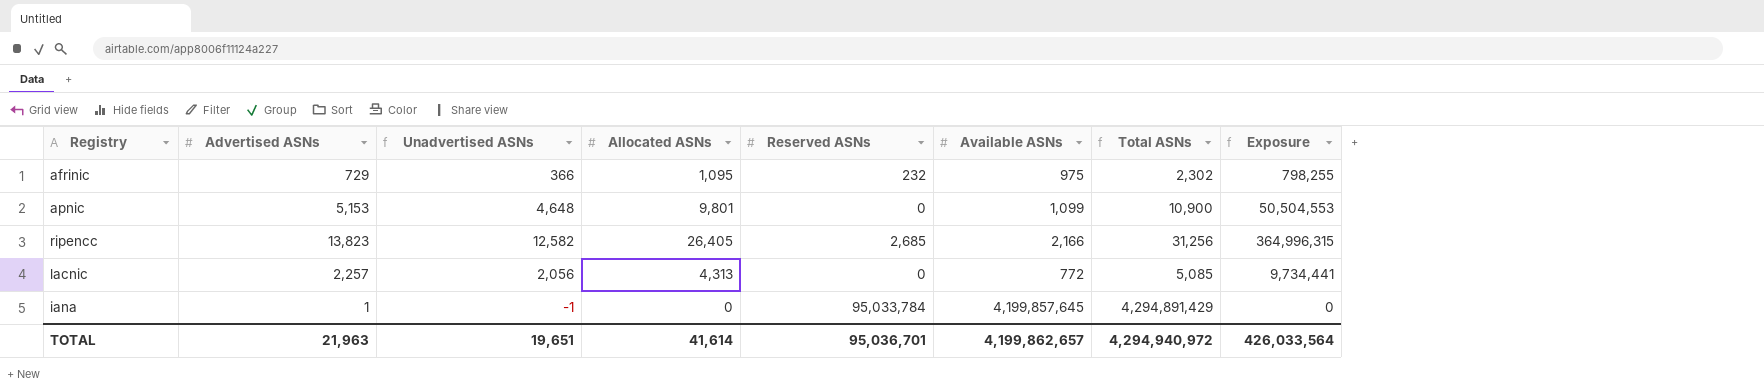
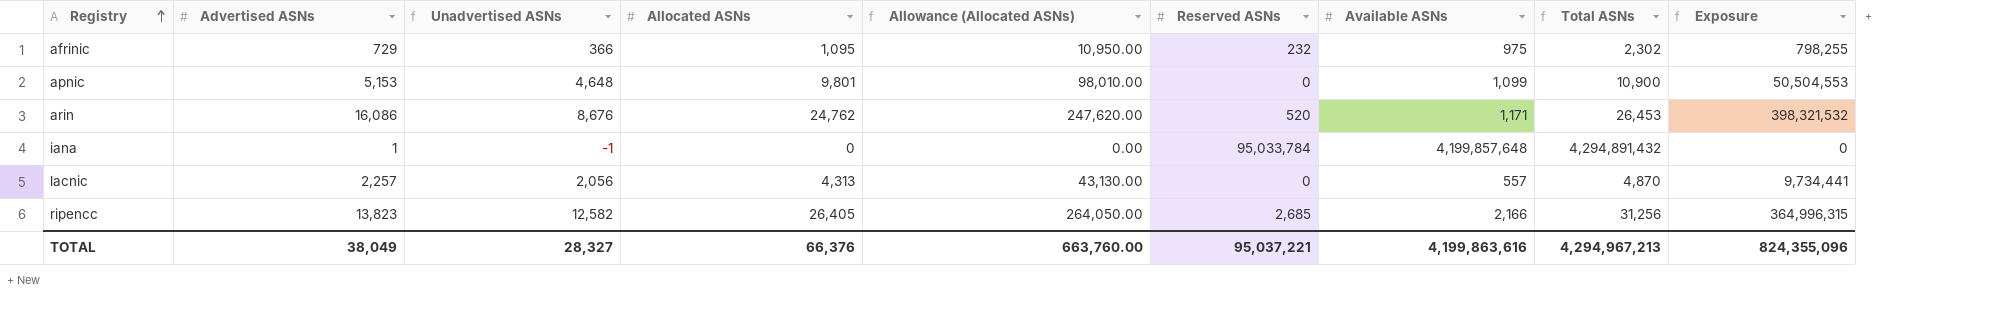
row order: none -> Registry ascending
column Allowance (Allocated ASNs) | formula: none -> [Allocated ASNs] * 10
row arin: none -> 16,086 | 8,676 | 24,762 | 247,620.00 | 520 | 1,171 | 26,453 | 398,321,532
iana | Available ASNs: 4,199,857,645 -> 4,199,857,648
iana | Total ASNs: 4,294,891,429 -> 4,294,891,432
lacnic | Available ASNs: 772 -> 557
lacnic | Total ASNs: 5,085 -> 4,870
TOTAL | Advertised ASNs: 21,963 -> 38,049
TOTAL | Unadvertised ASNs: 19,651 -> 28,327
TOTAL | Allocated ASNs: 41,614 -> 66,376
TOTAL | Reserved ASNs: 95,036,701 -> 95,037,221
TOTAL | Available ASNs: 4,199,862,657 -> 4,199,863,616
TOTAL | Total ASNs: 4,294,940,972 -> 4,294,967,213
TOTAL | Exposure: 426,033,564 -> 824,355,096

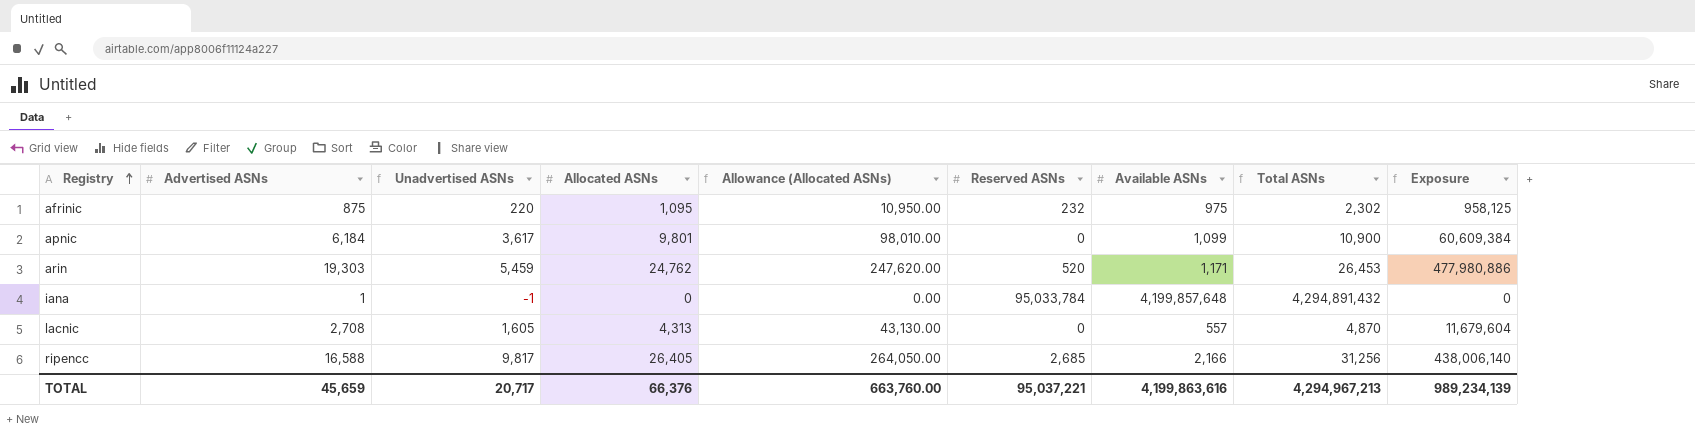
afrinic | Advertised ASNs: 729 -> 875
afrinic | Unadvertised ASNs: 366 -> 220
afrinic | Exposure: 798,255 -> 958,125
apnic | Advertised ASNs: 5,153 -> 6,184
apnic | Unadvertised ASNs: 4,648 -> 3,617
apnic | Exposure: 50,504,553 -> 60,609,384
arin | Advertised ASNs: 16,086 -> 19,303
arin | Unadvertised ASNs: 8,676 -> 5,459
arin | Exposure: 398,321,532 -> 477,980,886
lacnic | Advertised ASNs: 2,257 -> 2,708
lacnic | Unadvertised ASNs: 2,056 -> 1,605
lacnic | Exposure: 9,734,441 -> 11,679,604
ripencc | Advertised ASNs: 13,823 -> 16,588
ripencc | Unadvertised ASNs: 12,582 -> 9,817
ripencc | Exposure: 364,996,315 -> 438,006,140
TOTAL | Advertised ASNs: 38,049 -> 45,659
TOTAL | Unadvertised ASNs: 28,327 -> 20,717
TOTAL | Exposure: 824,355,096 -> 989,234,139

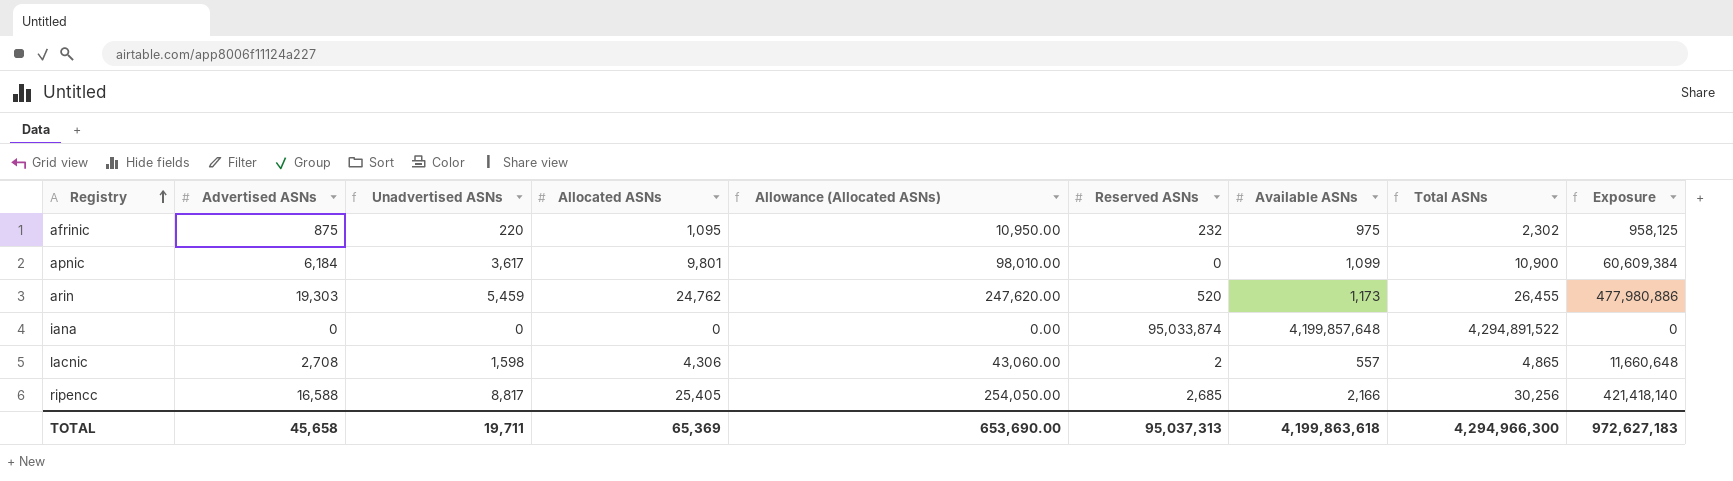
arin | Available ASNs: 1,171 -> 1,173
arin | Total ASNs: 26,453 -> 26,455
iana | Advertised ASNs: 1 -> 0
iana | Unadvertised ASNs: -1 -> 0
iana | Reserved ASNs: 95,033,784 -> 95,033,874
iana | Total ASNs: 4,294,891,432 -> 4,294,891,522
lacnic | Unadvertised ASNs: 1,605 -> 1,598
lacnic | Allocated ASNs: 4,313 -> 4,306
lacnic | Allowance (Allocated ASNs): 43,130.00 -> 43,060.00
lacnic | Reserved ASNs: 0 -> 2
lacnic | Total ASNs: 4,870 -> 4,865
lacnic | Exposure: 11,679,604 -> 11,660,648
ripencc | Unadvertised ASNs: 9,817 -> 8,817
ripencc | Allocated ASNs: 26,405 -> 25,405
ripencc | Allowance (Allocated ASNs): 264,050.00 -> 254,050.00
ripencc | Total ASNs: 31,256 -> 30,256
ripencc | Exposure: 438,006,140 -> 421,418,140
TOTAL | Advertised ASNs: 45,659 -> 45,658
TOTAL | Unadvertised ASNs: 20,717 -> 19,711
TOTAL | Allocated ASNs: 66,376 -> 65,369
TOTAL | Allowance (Allocated ASNs): 663,760.00 -> 653,690.00
TOTAL | Reserved ASNs: 95,037,221 -> 95,037,313
TOTAL | Available ASNs: 4,199,863,616 -> 4,199,863,618
TOTAL | Total ASNs: 4,294,967,213 -> 4,294,966,300
TOTAL | Exposure: 989,234,139 -> 972,627,183

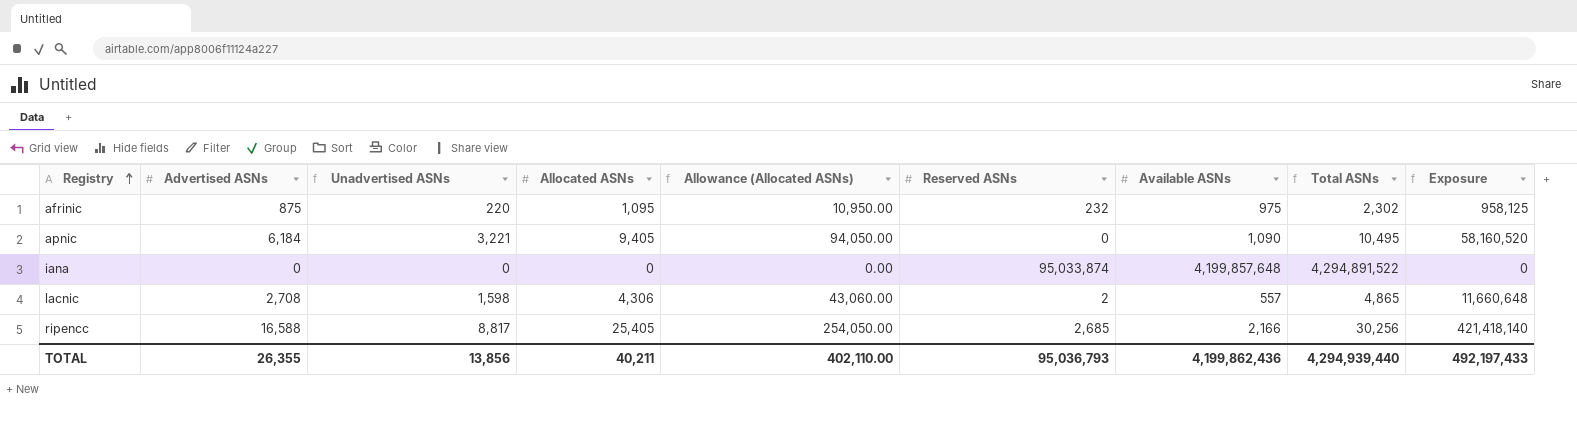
row arin: 19,303 | 5,459 | 24,762 | 247,620.00 | 520 | 1,173 | 26,455 | 477,980,886 -> none
apnic | Unadvertised ASNs: 3,617 -> 3,221
apnic | Allocated ASNs: 9,801 -> 9,405
apnic | Allowance (Allocated ASNs): 98,010.00 -> 94,050.00
apnic | Available ASNs: 1,099 -> 1,090
apnic | Total ASNs: 10,900 -> 10,495
apnic | Exposure: 60,609,384 -> 58,160,520
TOTAL | Advertised ASNs: 45,658 -> 26,355
TOTAL | Unadvertised ASNs: 19,711 -> 13,856
TOTAL | Allocated ASNs: 65,369 -> 40,211
TOTAL | Allowance (Allocated ASNs): 653,690.00 -> 402,110.00
TOTAL | Reserved ASNs: 95,037,313 -> 95,036,793
TOTAL | Available ASNs: 4,199,863,618 -> 4,199,862,436
TOTAL | Total ASNs: 4,294,966,300 -> 4,294,939,440
TOTAL | Exposure: 972,627,183 -> 492,197,433

